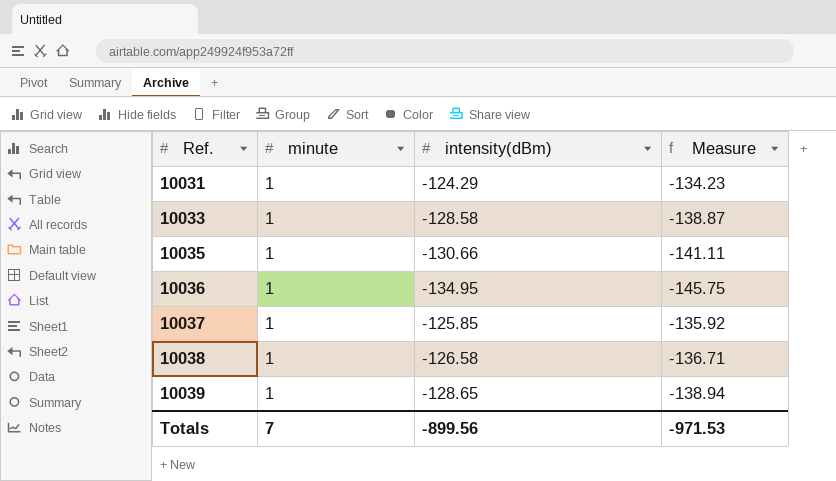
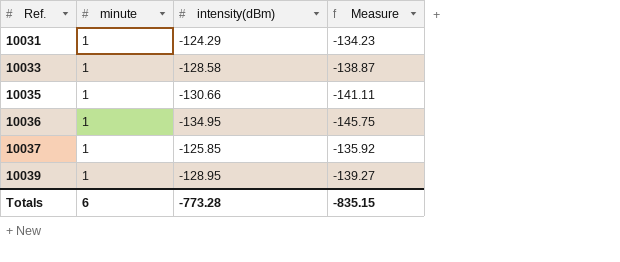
row 10038: 1 | -126.58 | -136.71 -> none
10039 | intensity(dBm): -128.65 -> -128.95
10039 | Measure: -138.94 -> -139.27
Totals | minute: 7 -> 6
Totals | intensity(dBm): -899.56 -> -773.28
Totals | Measure: -971.53 -> -835.15

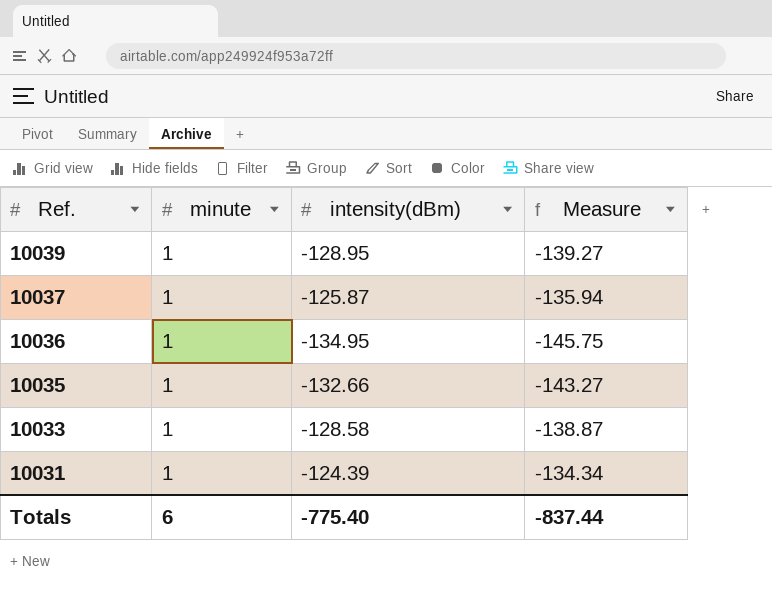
row order: Ref. ascending -> Ref. descending
10037 | intensity(dBm): -125.85 -> -125.87
10037 | Measure: -135.92 -> -135.94
10035 | intensity(dBm): -130.66 -> -132.66
10035 | Measure: -141.11 -> -143.27
10031 | intensity(dBm): -124.29 -> -124.39
10031 | Measure: -134.23 -> -134.34
Totals | intensity(dBm): -773.28 -> -775.40
Totals | Measure: -835.15 -> -837.44

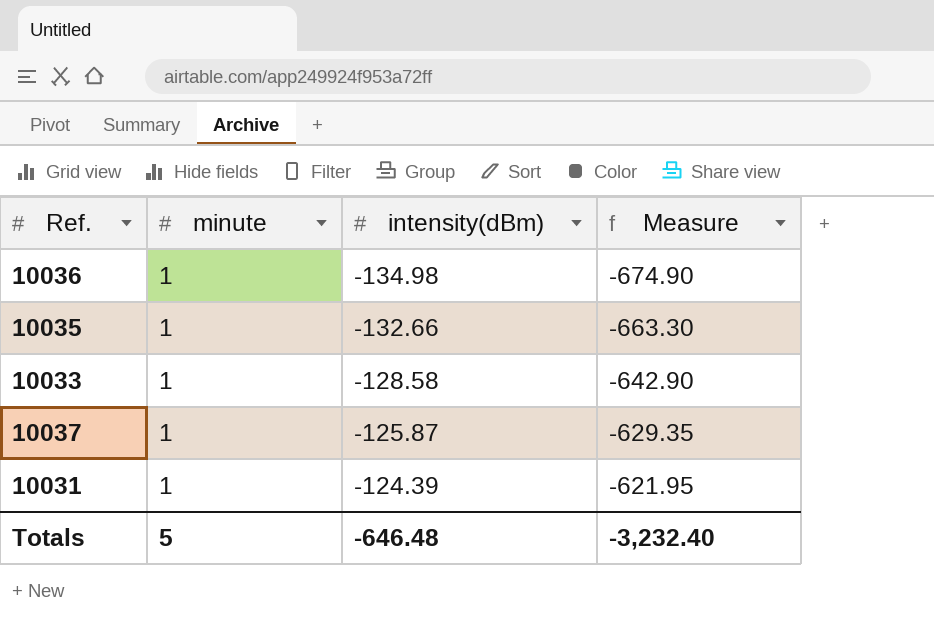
row order: Ref. descending -> intensity(dBm) ascending
column Measure | formula: [intensity(dBm)] * 1.08 -> [intensity(dBm)] * 5
row 10039: 1 | -128.95 | -139.27 -> none
10036 | intensity(dBm): -134.95 -> -134.98
Totals | minute: 6 -> 5
Totals | intensity(dBm): -775.40 -> -646.48
Totals | Measure: -837.44 -> -3,232.40

